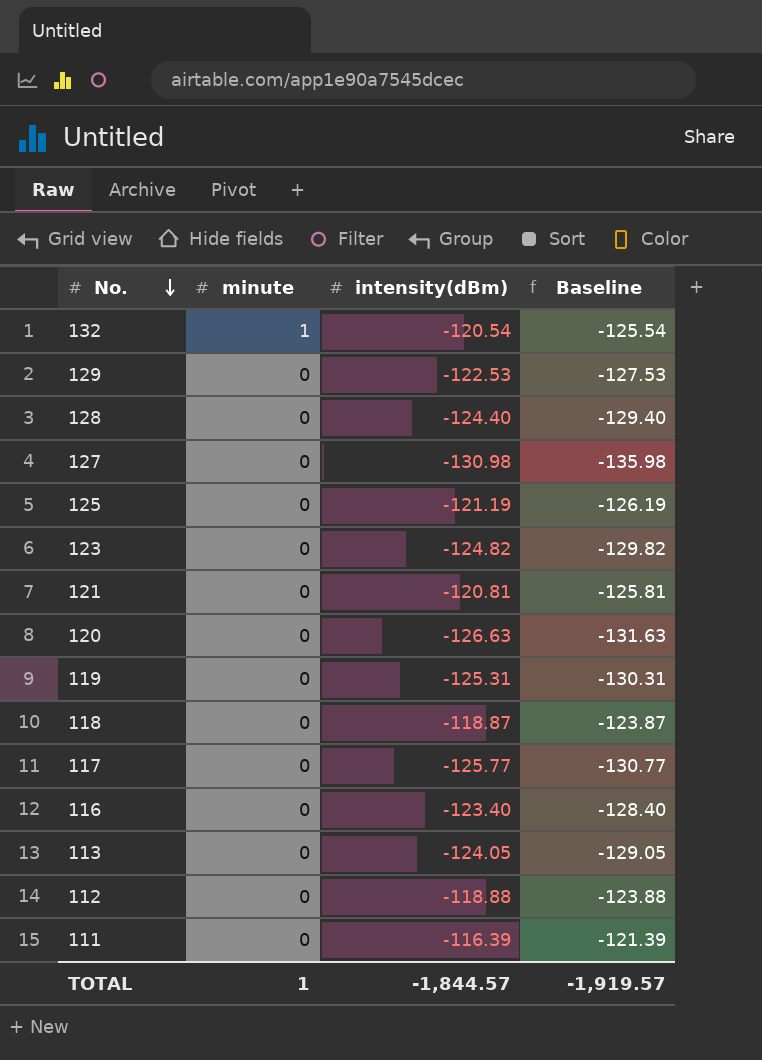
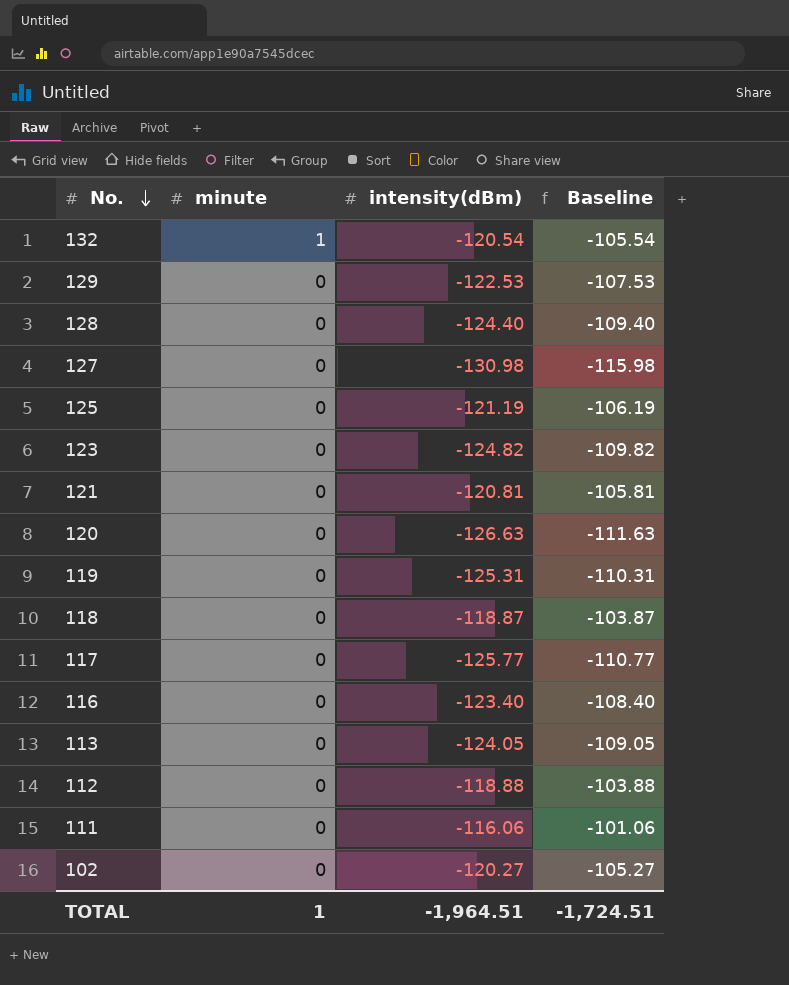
column Baseline | formula: [intensity(dBm)] - 5 -> [intensity(dBm)] + 15
111 | intensity(dBm): -116.39 -> -116.06
row 102: none -> 0 | -120.27 | -105.27
TOTAL | intensity(dBm): -1,844.57 -> -1,964.51
TOTAL | Baseline: -1,919.57 -> -1,724.51

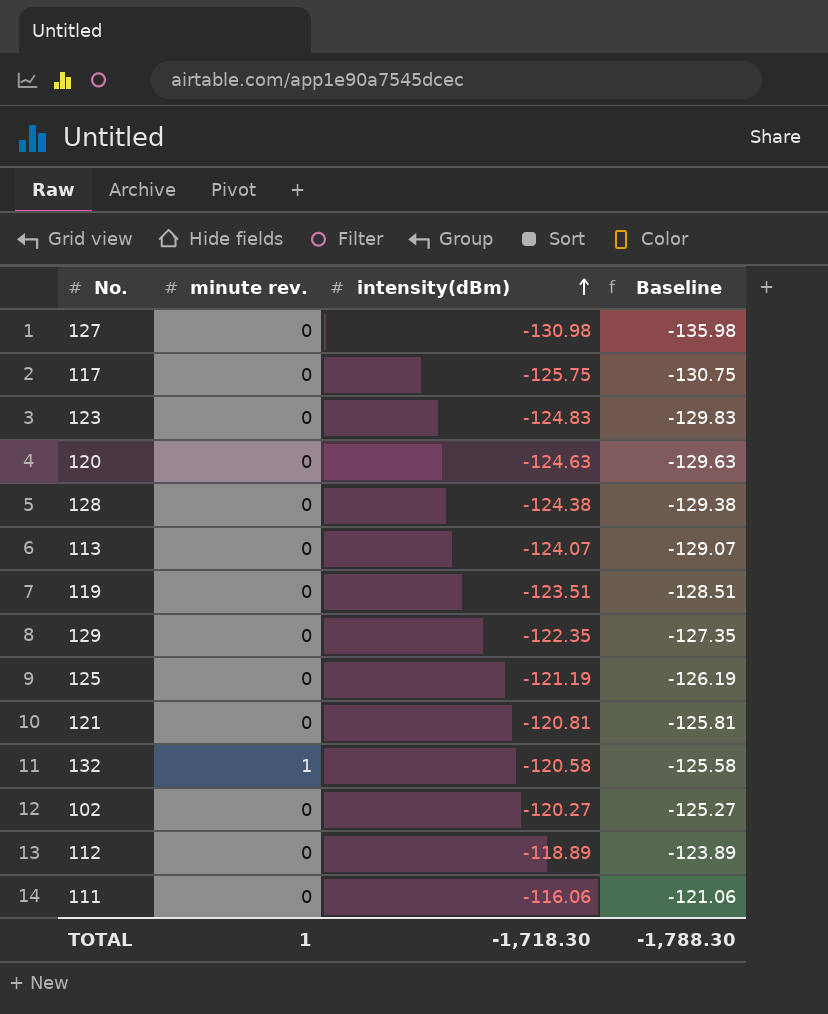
row order: No. descending -> intensity(dBm) ascending
column name: minute -> minute rev.
column Baseline | formula: [intensity(dBm)] + 15 -> [intensity(dBm)] - 5
row 118: 0 | -118.87 | -103.87 -> none
row 116: 0 | -123.40 | -108.40 -> none
117 | intensity(dBm): -125.77 -> -125.75
123 | intensity(dBm): -124.82 -> -124.83
120 | intensity(dBm): -126.63 -> -124.63
128 | intensity(dBm): -124.40 -> -124.38
113 | intensity(dBm): -124.05 -> -124.07
119 | intensity(dBm): -125.31 -> -123.51
129 | intensity(dBm): -122.53 -> -122.35
132 | intensity(dBm): -120.54 -> -120.58
112 | intensity(dBm): -118.88 -> -118.89
TOTAL | intensity(dBm): -1,964.51 -> -1,718.30
TOTAL | Baseline: -1,724.51 -> -1,788.30

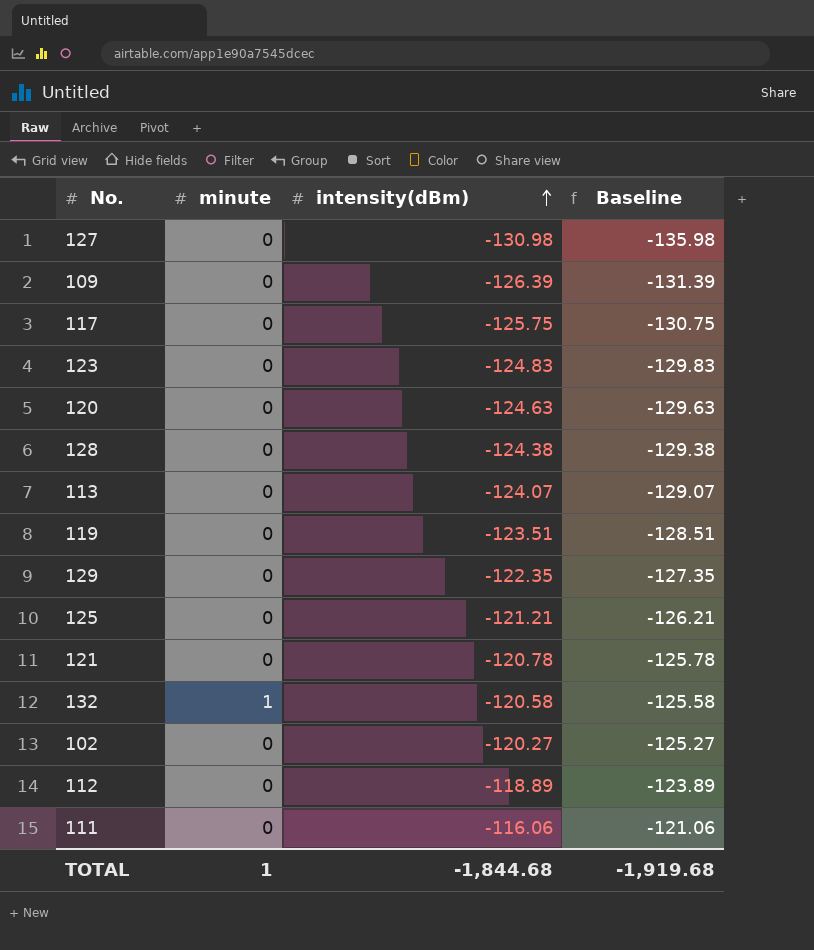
column name: minute rev. -> minute
row 109: none -> 0 | -126.39 | -131.39
125 | intensity(dBm): -121.19 -> -121.21
125 | Baseline: -126.19 -> -126.21
121 | intensity(dBm): -120.81 -> -120.78
121 | Baseline: -125.81 -> -125.78
TOTAL | intensity(dBm): -1,718.30 -> -1,844.68
TOTAL | Baseline: -1,788.30 -> -1,919.68

